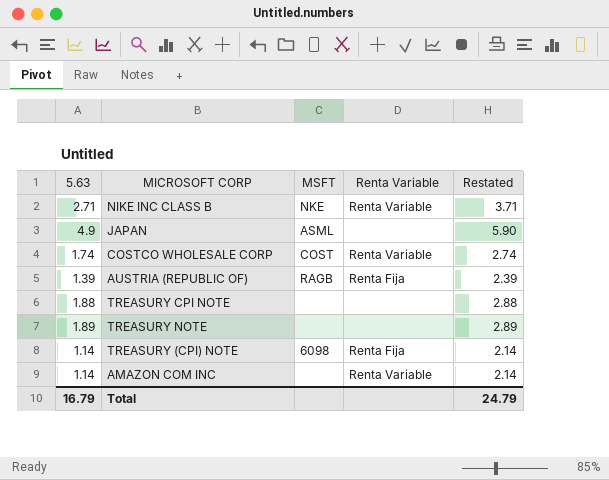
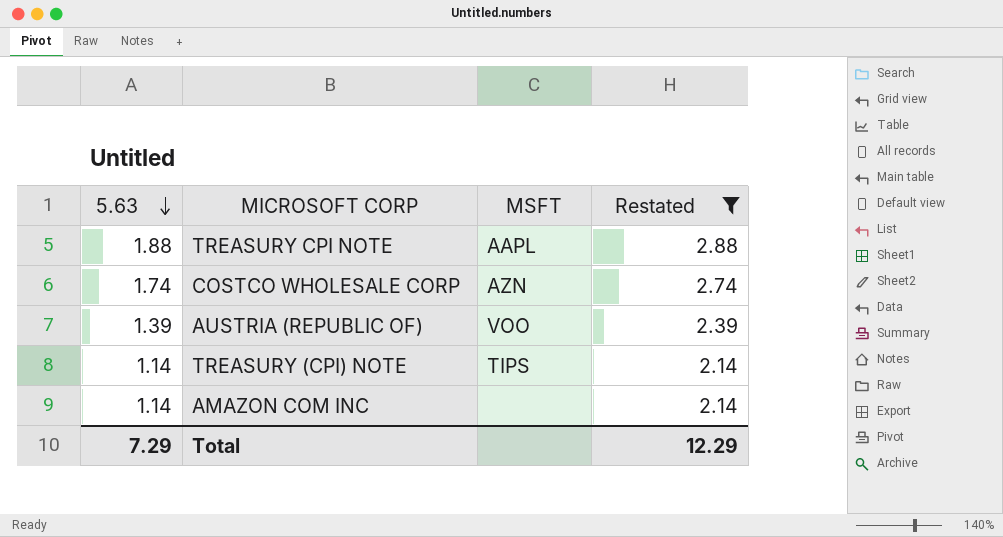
filter: none -> Restated <= 2.88
row order: none -> 5.63 descending
column Renta Variable | position: 4 -> none
TREASURY CPI NOTE | MSFT: none -> AAPL
COSTCO WHOLESALE CORP | MSFT: COST -> AZN
AUSTRIA (REPUBLIC OF) | MSFT: RAGB -> VOO
TREASURY (CPI) NOTE | MSFT: 6098 -> TIPS
Total | 5.63: 16.79 -> 7.29
Total | Restated: 24.79 -> 12.29

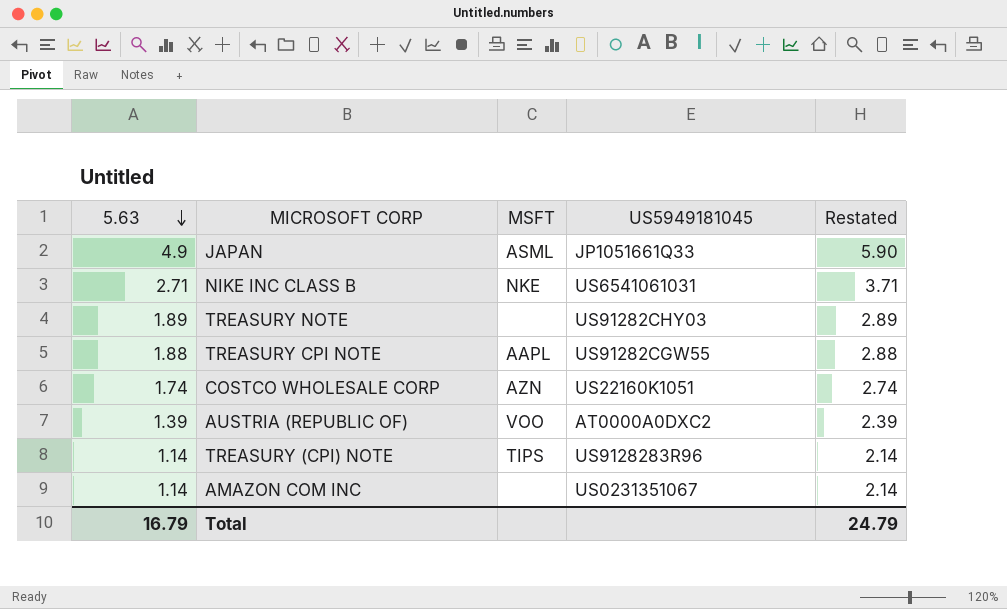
filter: Restated <= 2.88 -> none
column US5949181045 | position: none -> 4
Total | 5.63: 7.29 -> 16.79
Total | Restated: 12.29 -> 24.79

